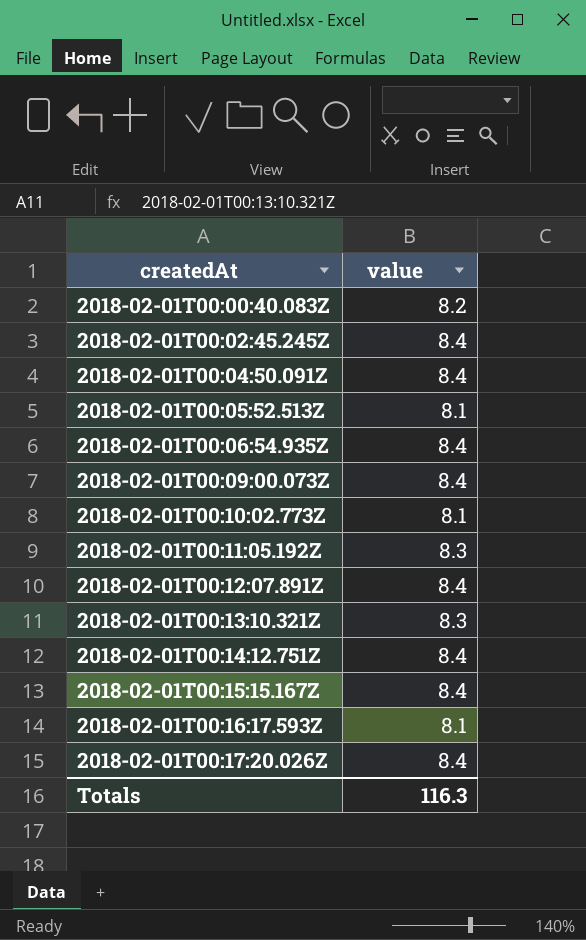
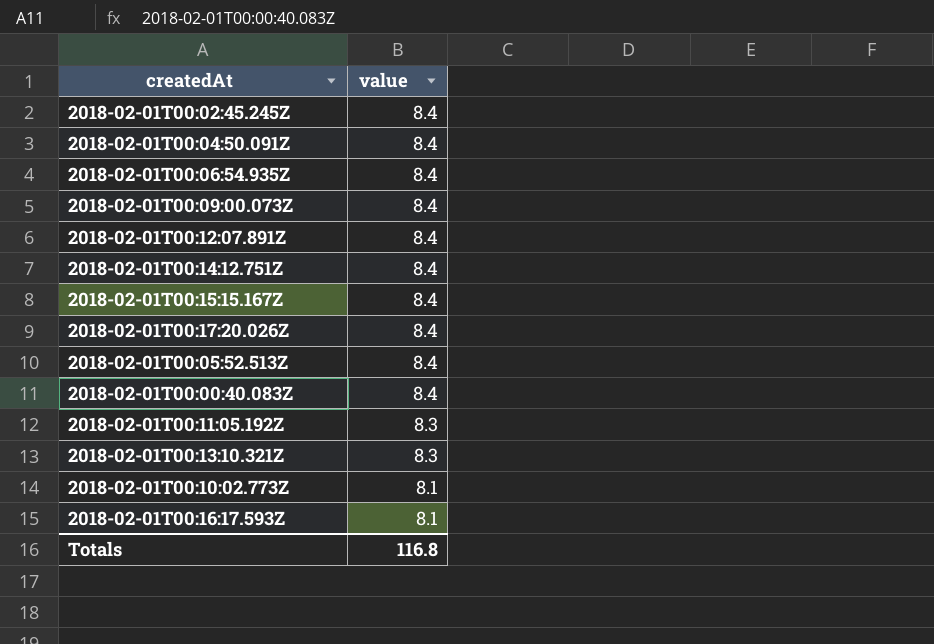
row order: createdAt ascending -> value descending
2018-02-01T00:05:52.513Z | value: 8.1 -> 8.4
2018-02-01T00:00:40.083Z | value: 8.2 -> 8.4
Totals | value: 116.3 -> 116.8

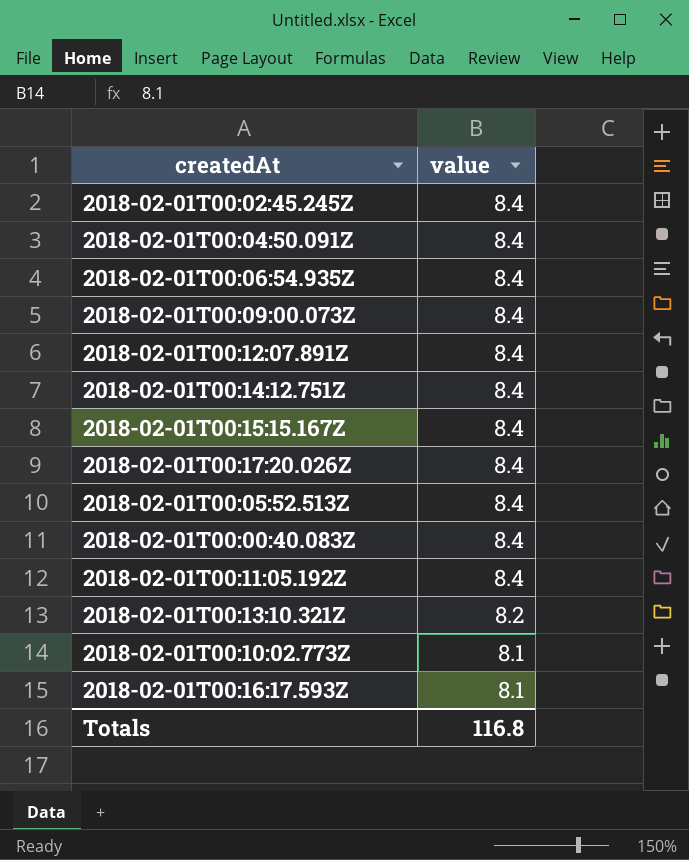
2018-02-01T00:11:05.192Z | value: 8.3 -> 8.4
2018-02-01T00:13:10.321Z | value: 8.3 -> 8.2

